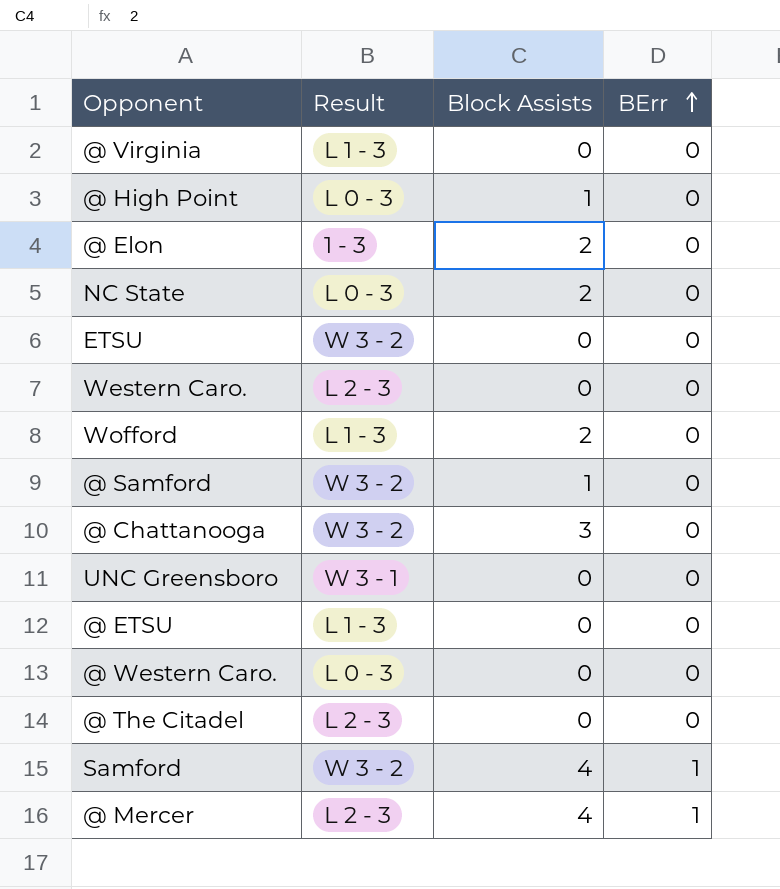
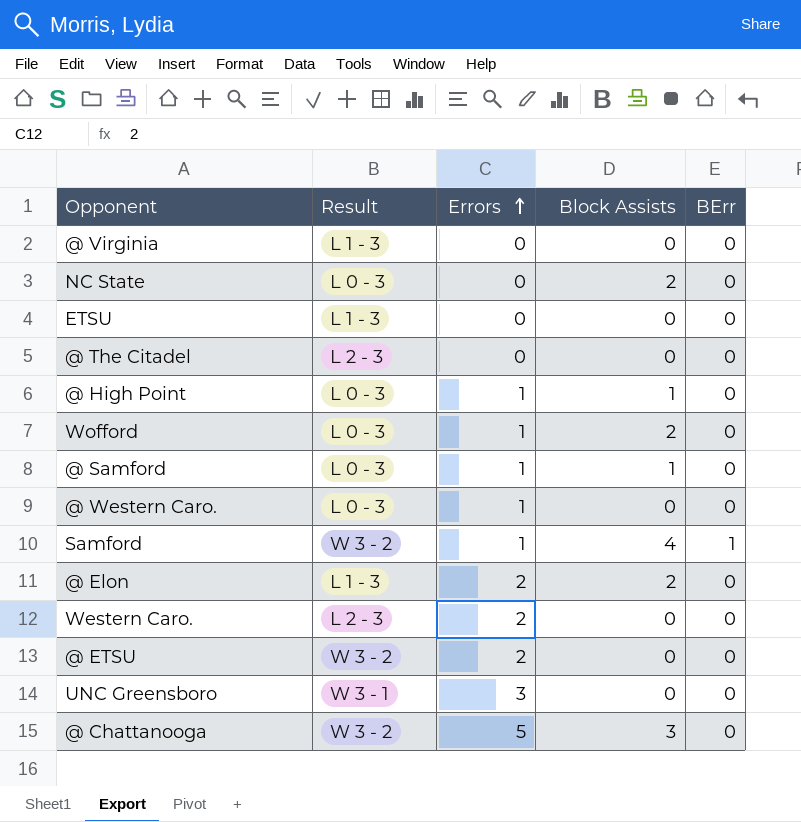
row order: BErr ascending -> Errors ascending
column Errors | position: none -> 3
row @ Mercer: L 2 - 3 | 4 | 1 -> none
ETSU | Result: W 3 - 2 -> L 1 - 3
Wofford | Result: L 1 - 3 -> L 0 - 3
@ Samford | Result: W 3 - 2 -> L 0 - 3
@ Elon | Result: 1 - 3 -> L 1 - 3
@ ETSU | Result: L 1 - 3 -> W 3 - 2

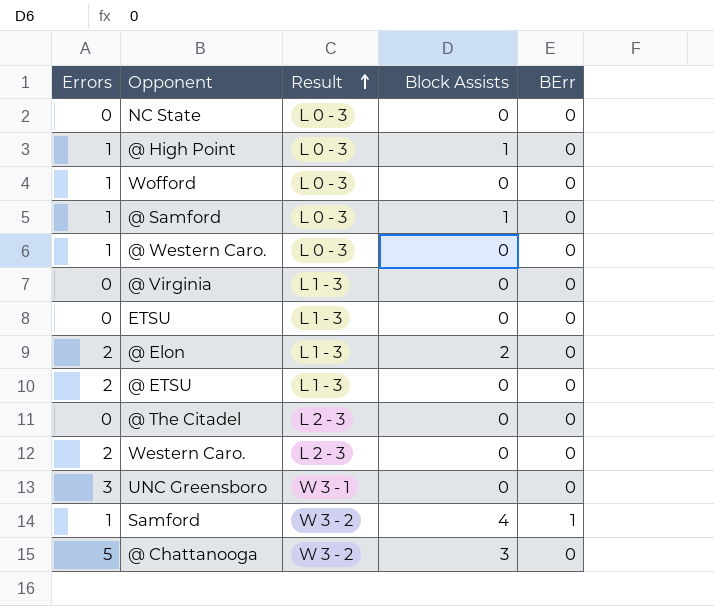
row order: Errors ascending -> Result ascending
column Errors | position: 3 -> 1
NC State | Block Assists: 2 -> 0
Wofford | Block Assists: 2 -> 0
@ ETSU | Result: W 3 - 2 -> L 1 - 3

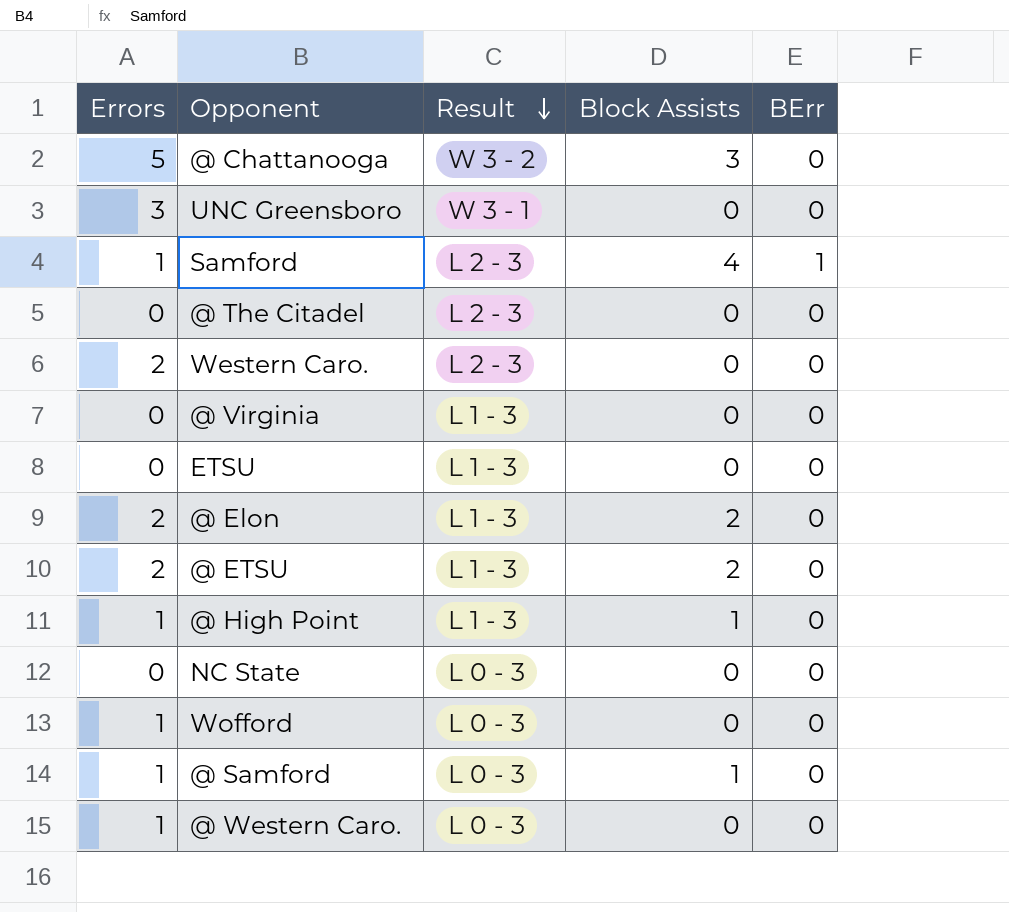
row order: Result ascending -> Result descending
Samford | Result: W 3 - 2 -> L 2 - 3
@ ETSU | Block Assists: 0 -> 2
@ High Point | Result: L 0 - 3 -> L 1 - 3

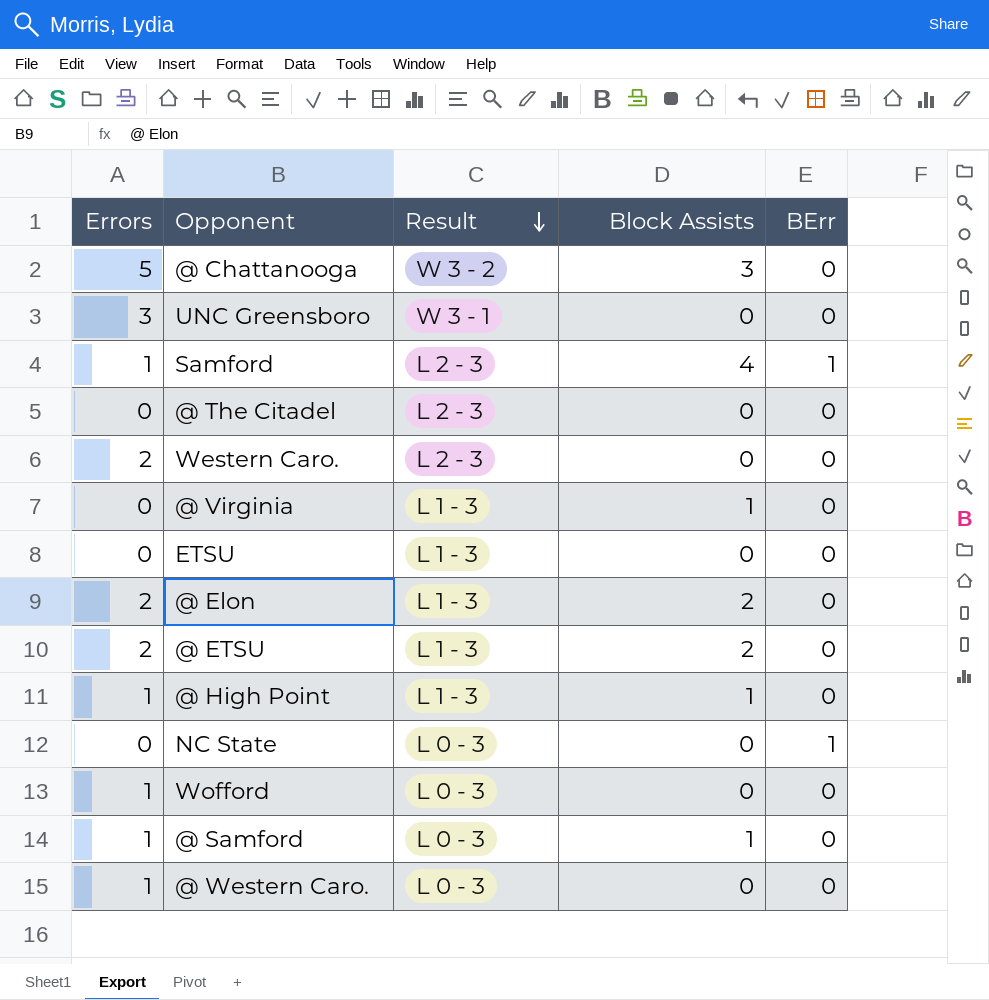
@ Virginia | Block Assists: 0 -> 1
NC State | BErr: 0 -> 1

